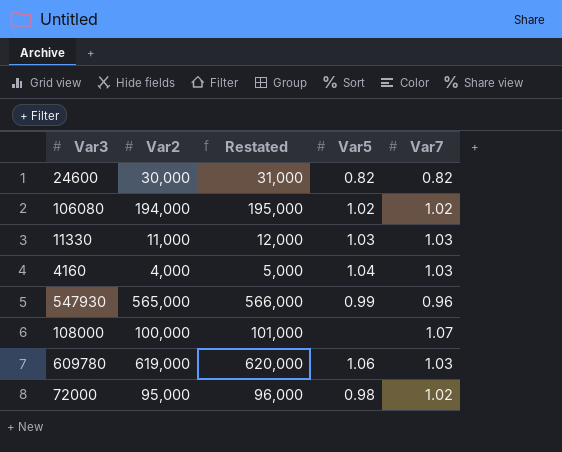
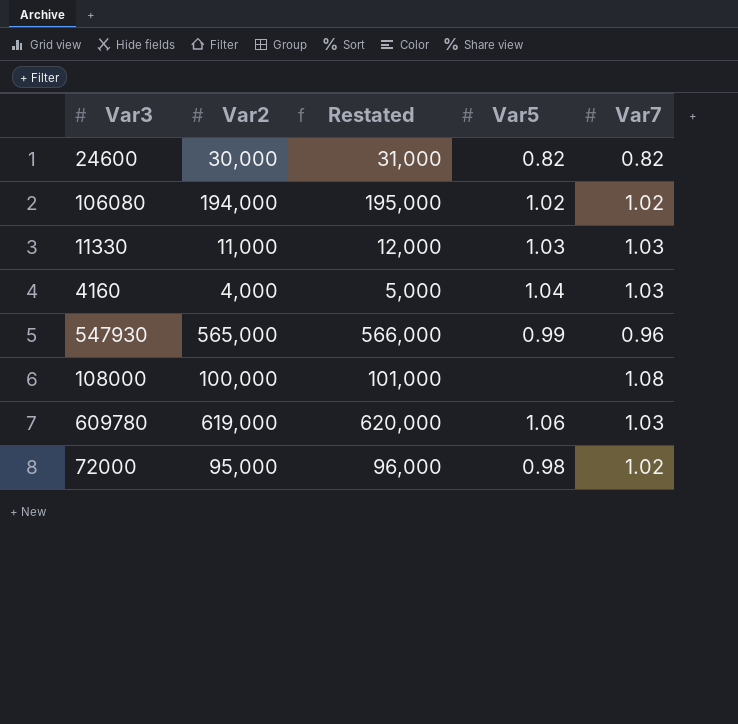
108000 | Var7: 1.07 -> 1.08

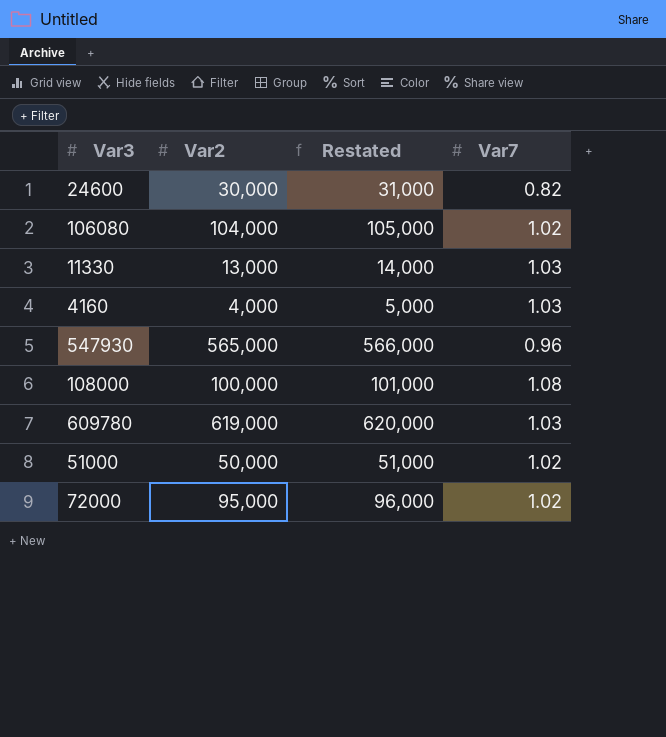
column Var5 | position: 4 -> none
106080 | Var2: 194,000 -> 104,000
106080 | Restated: 195,000 -> 105,000
11330 | Var2: 11,000 -> 13,000
11330 | Restated: 12,000 -> 14,000
row 51000: none -> 50,000 | 51,000 | 1.02

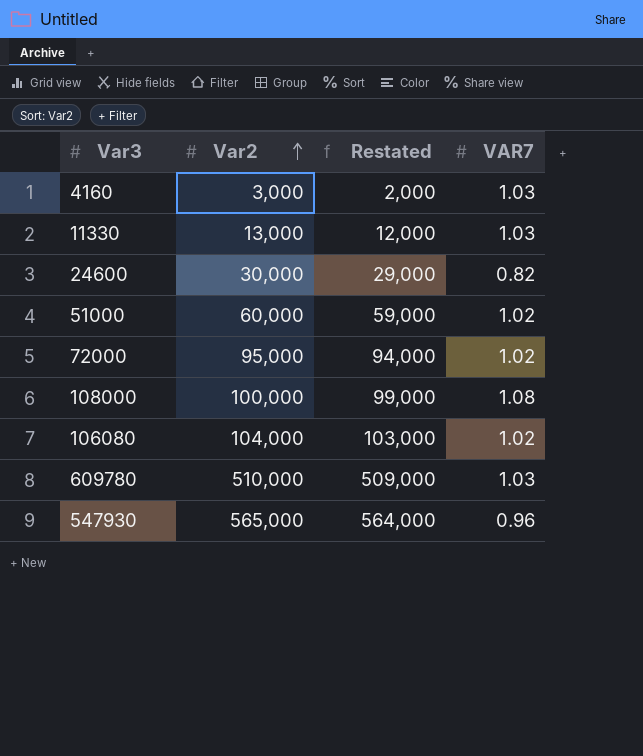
row order: none -> Var2 ascending
column Restated | formula: [Var2] + 1000 -> [Var2] - 1000
column name: Var7 -> VAR7
4160 | Var2: 4,000 -> 3,000
51000 | Var2: 50,000 -> 60,000
609780 | Var2: 619,000 -> 510,000

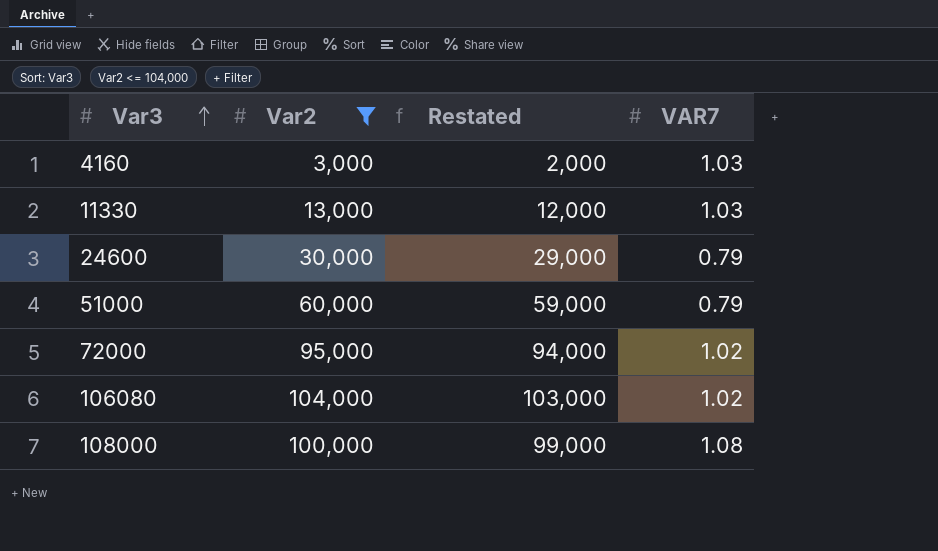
filter: none -> Var2 <= 104,000
row order: Var2 ascending -> Var3 ascending
24600 | VAR7: 0.82 -> 0.79
51000 | VAR7: 1.02 -> 0.79

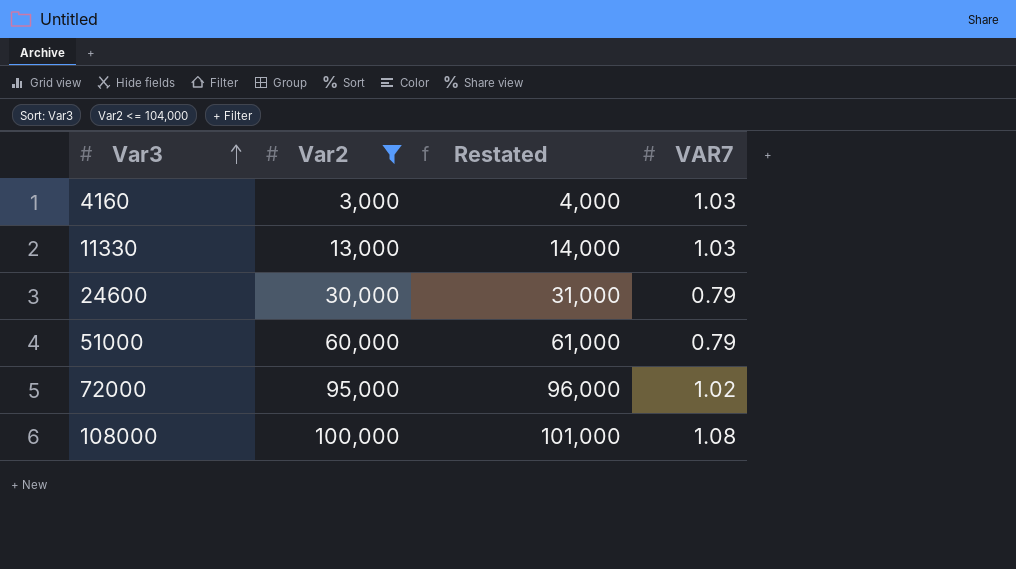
column Restated | formula: [Var2] - 1000 -> [Var2] + 1000
row 106080: 104,000 | 103,000 | 1.02 -> none

